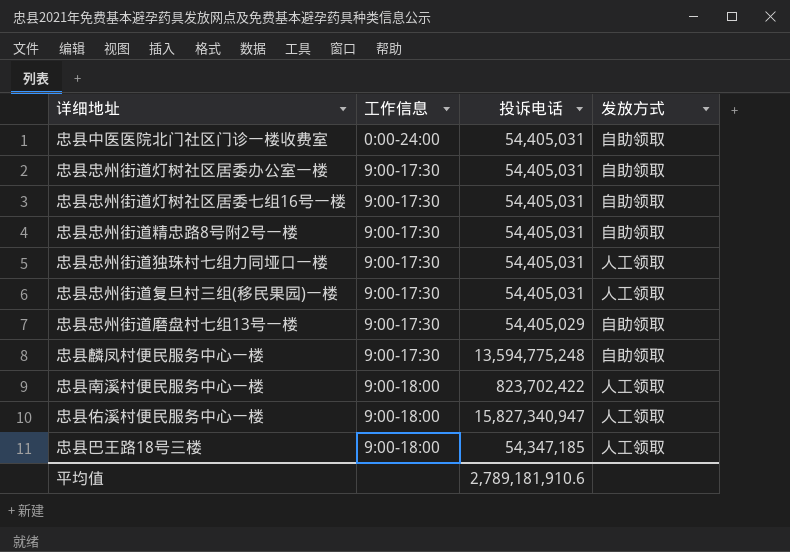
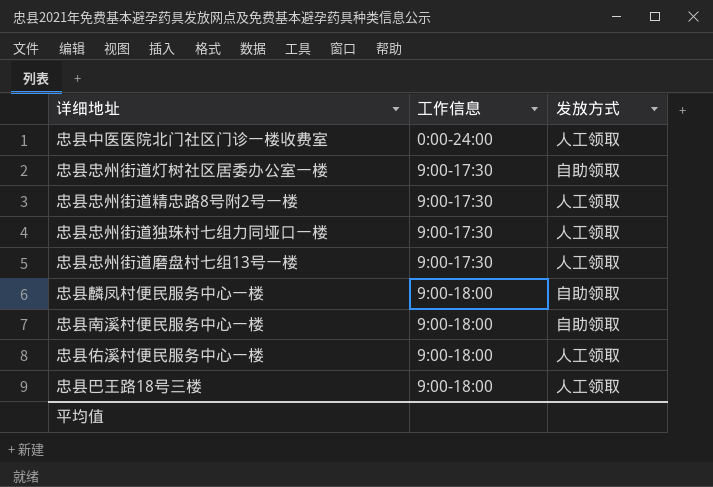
column 投诉电话 | position: 3 -> none
row 忠县忠州街道灯树社区居委七组16号一楼: 9:00-17:30 | 54,405,031 | 自助领取 -> none
row 忠县忠州街道复旦村三组(移民果园)一楼: 9:00-17:30 | 54,405,031 | 人工领取 -> none
忠县中医医院北门社区门诊一楼收费室 | 发放方式: 自助领取 -> 人工领取
忠县忠州街道精忠路8号附2号一楼 | 发放方式: 自助领取 -> 人工领取
忠县忠州街道磨盘村七组13号一楼 | 发放方式: 自助领取 -> 人工领取
忠县麟凤村便民服务中心一楼 | 工作信息: 9:00-17:30 -> 9:00-18:00
忠县南溪村便民服务中心一楼 | 发放方式: 人工领取 -> 自助领取

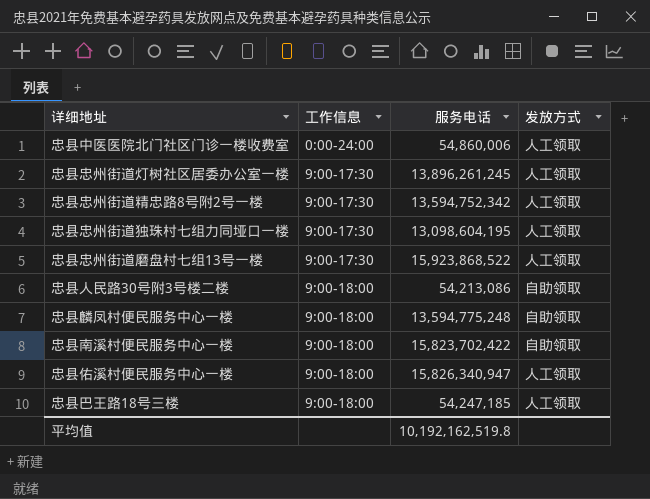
column 服务电话 | position: none -> 3
忠县忠州街道灯树社区居委办公室一楼 | 发放方式: 自助领取 -> 人工领取
row 忠县人民路30号附3号楼二楼: none -> 9:00-18:00 | 54,213,086 | 自助领取

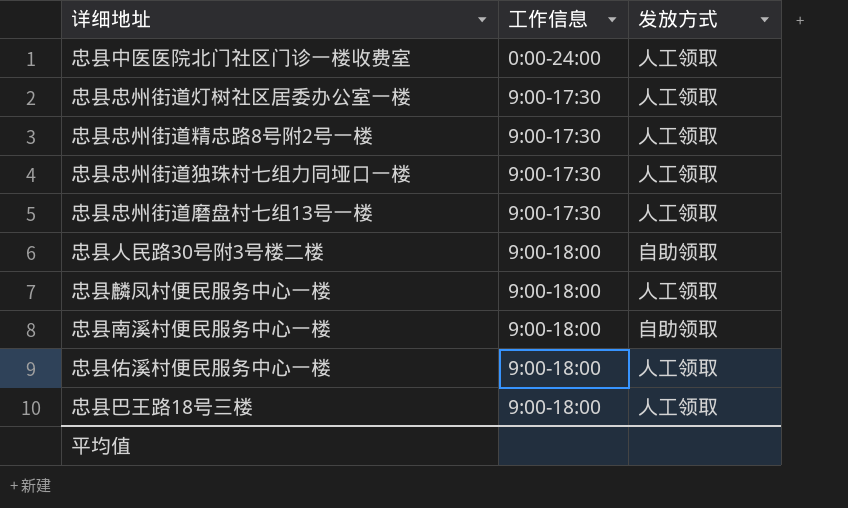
column 服务电话 | position: 3 -> none
忠县麟凤村便民服务中心一楼 | 发放方式: 自助领取 -> 人工领取

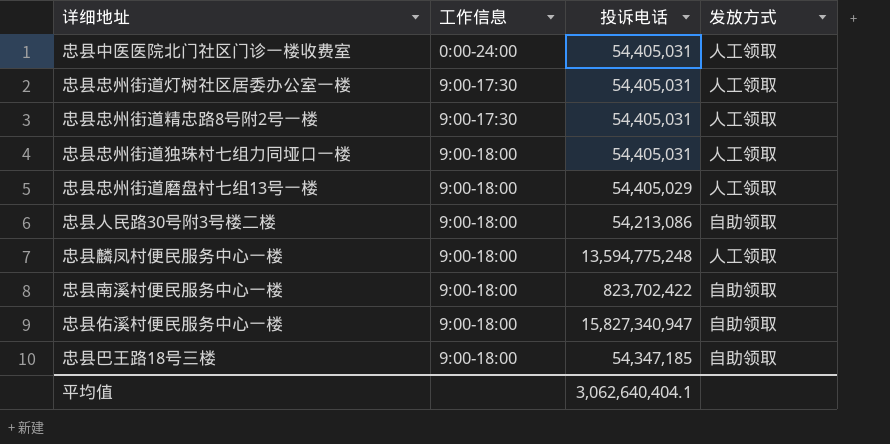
column 投诉电话 | position: none -> 3
忠县忠州街道独珠村七组力同垭口一楼 | 工作信息: 9:00-17:30 -> 9:00-18:00
忠县忠州街道磨盘村七组13号一楼 | 工作信息: 9:00-17:30 -> 9:00-18:00
忠县佑溪村便民服务中心一楼 | 发放方式: 人工领取 -> 自助领取
忠县巴王路18号三楼 | 发放方式: 人工领取 -> 自助领取

